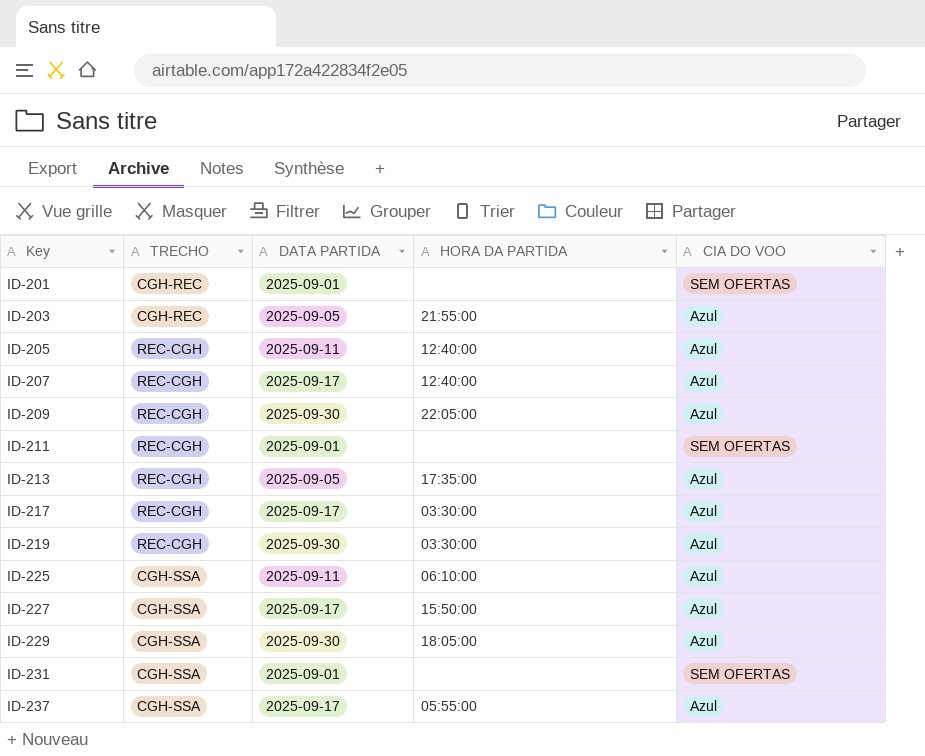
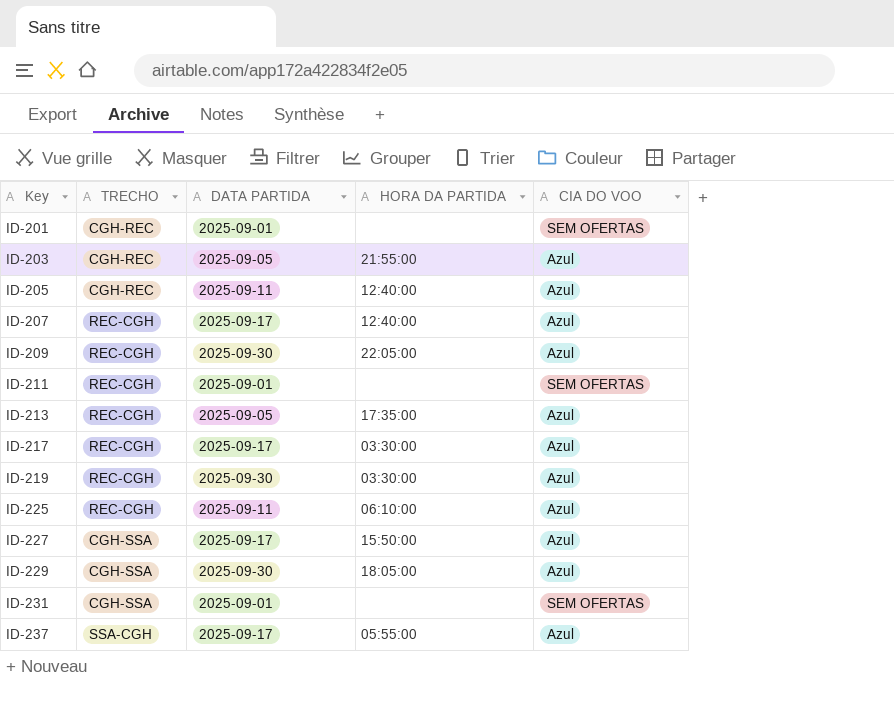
ID-205 | TRECHO: REC-CGH -> CGH-REC
ID-225 | TRECHO: CGH-SSA -> REC-CGH
ID-237 | TRECHO: CGH-SSA -> SSA-CGH

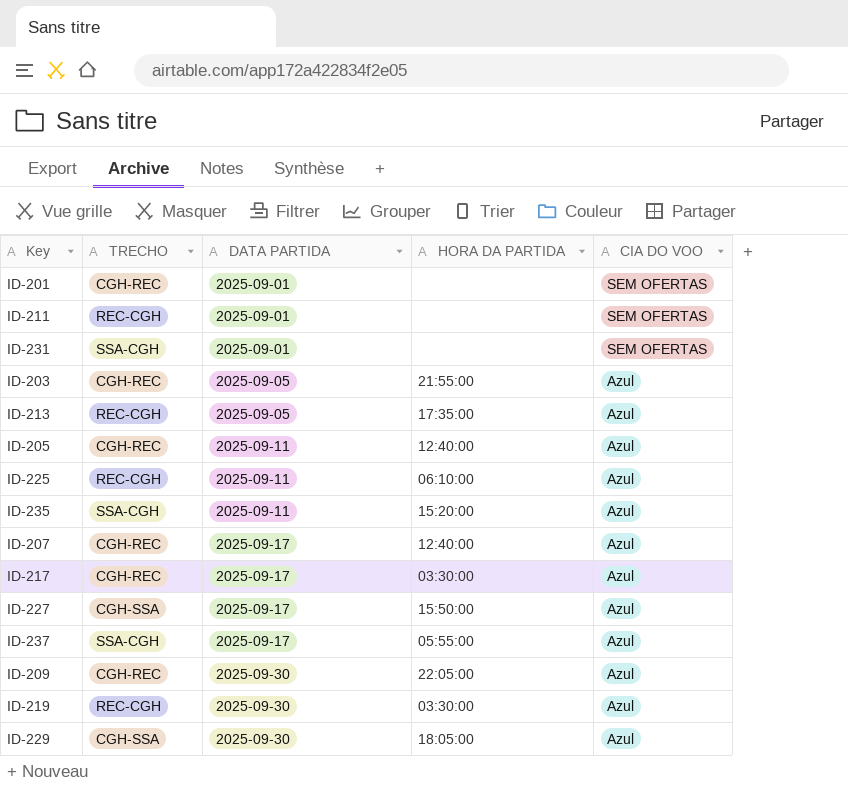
row order: Key ascending -> DATA PARTIDA ascending
ID-231 | TRECHO: CGH-SSA -> SSA-CGH
row ID-235: none -> SSA-CGH | 2025-09-11 | 15:20:00 | Azul
ID-207 | TRECHO: REC-CGH -> CGH-REC
ID-217 | TRECHO: REC-CGH -> CGH-REC
ID-209 | TRECHO: REC-CGH -> CGH-REC

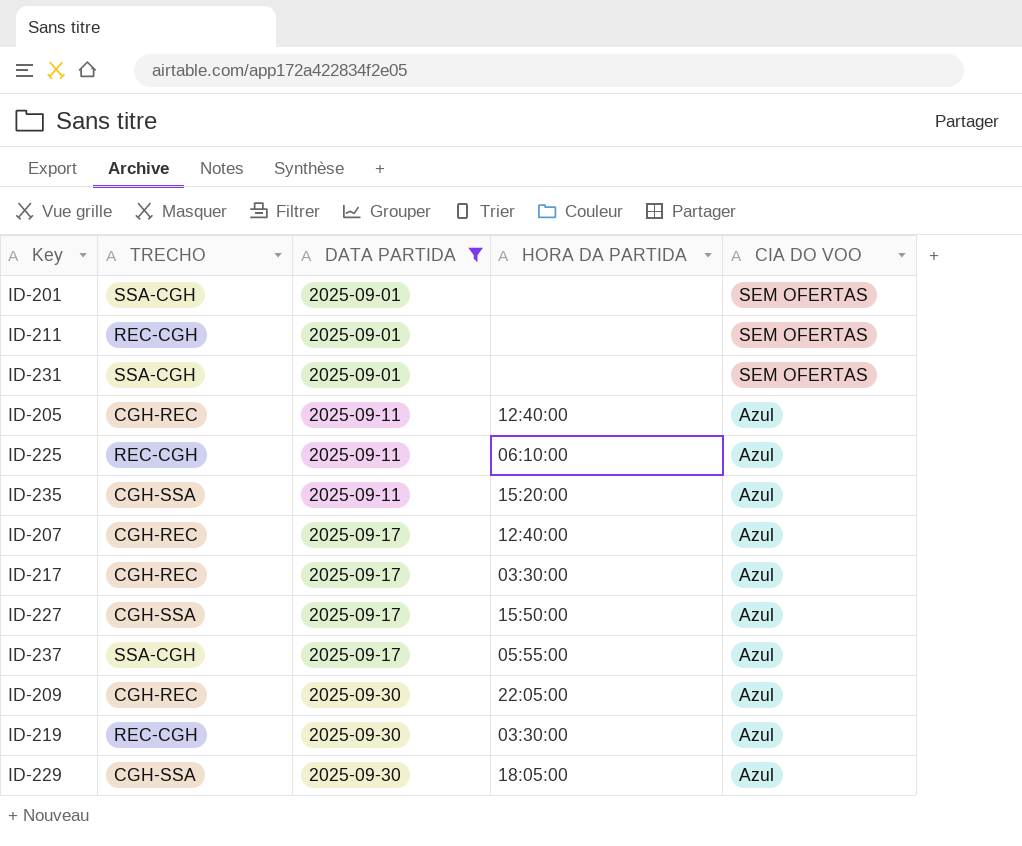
filter: none -> DATA PARTIDA != 2025-09-05
ID-201 | TRECHO: CGH-REC -> SSA-CGH
ID-235 | TRECHO: SSA-CGH -> CGH-SSA

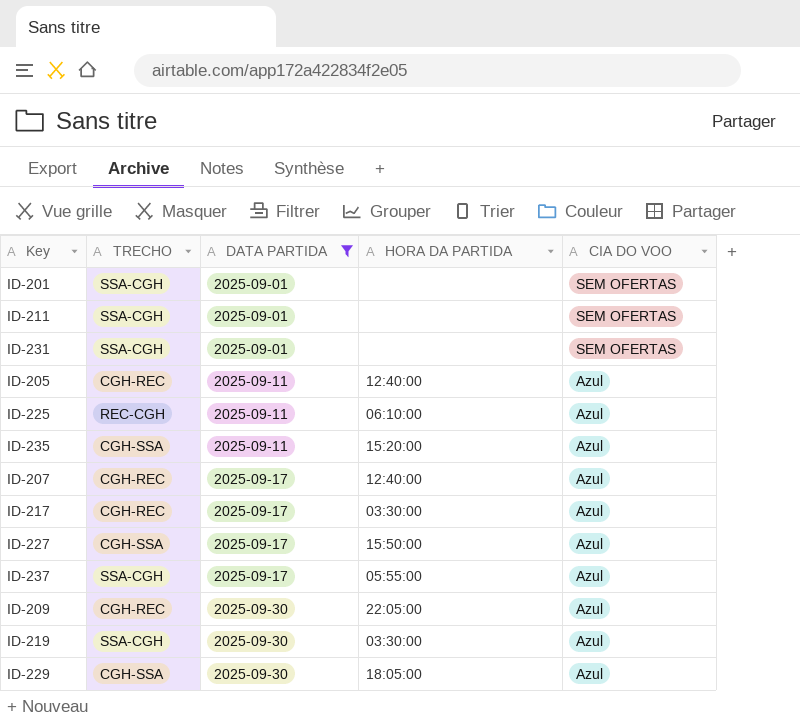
ID-211 | TRECHO: REC-CGH -> SSA-CGH
ID-219 | TRECHO: REC-CGH -> SSA-CGH

